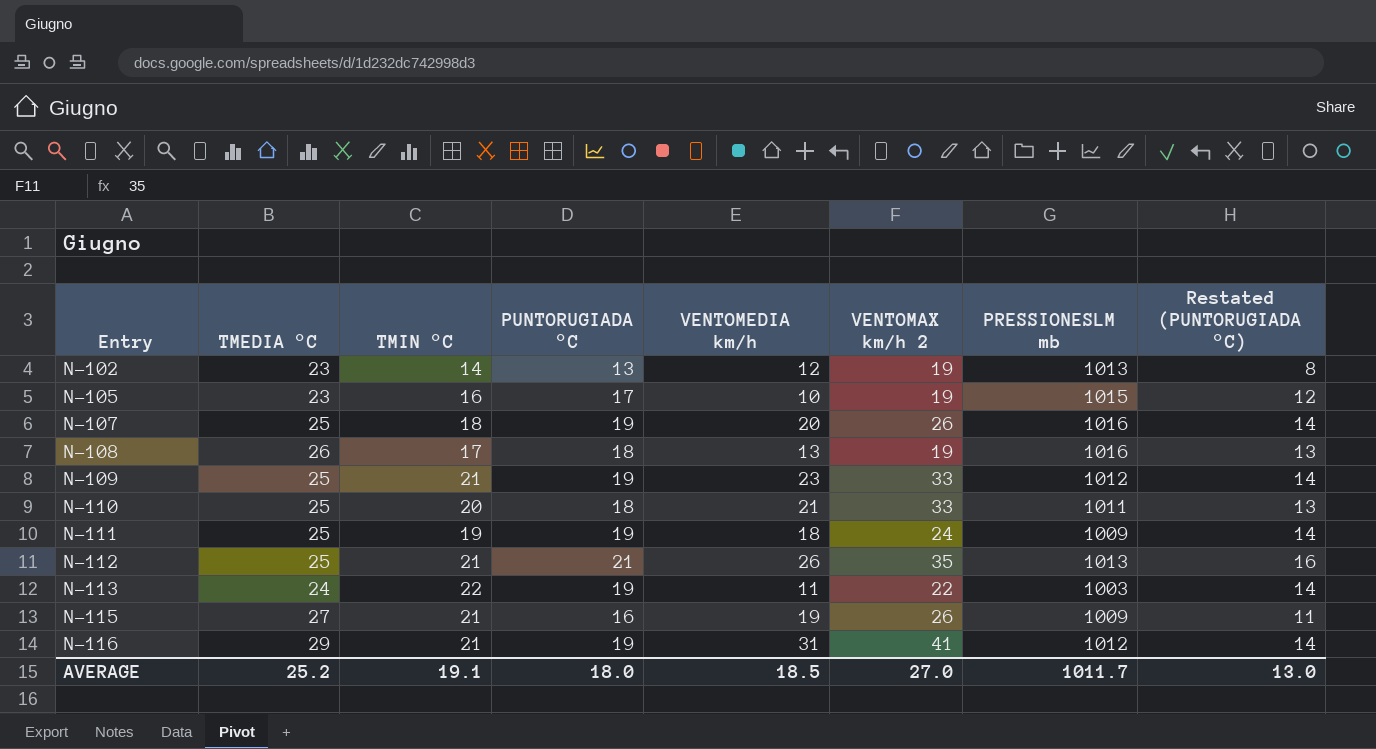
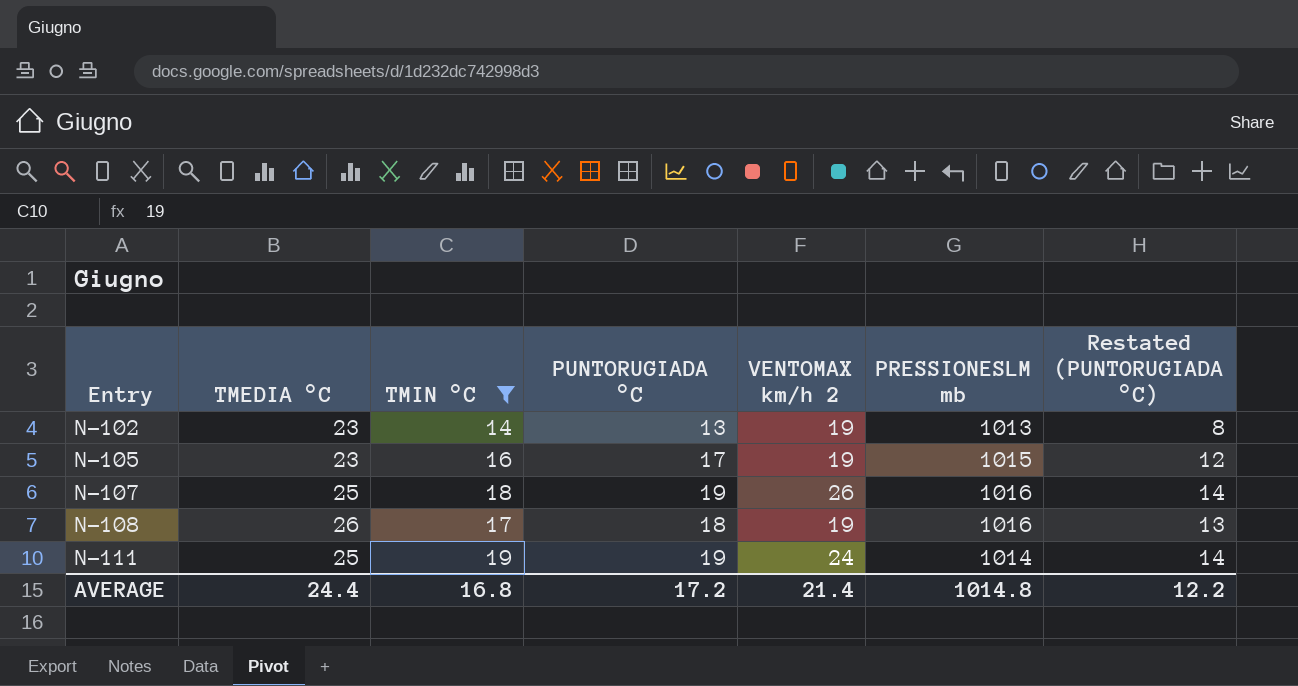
filter: none -> TMIN °C <= 19
column VENTOMEDIA km/h | position: 5 -> none
N-111 | PRESSIONESLM mb: 1009 -> 1014
AVERAGE | TMEDIA °C: 25.2 -> 24.4
AVERAGE | TMIN °C: 19.1 -> 16.8
AVERAGE | PUNTORUGIADA °C: 18.0 -> 17.2
AVERAGE | VENTOMAX km/h 2: 27.0 -> 21.4
AVERAGE | PRESSIONESLM mb: 1011.7 -> 1014.8
AVERAGE | Restated (PUNTORUGIADA °C): 13.0 -> 12.2

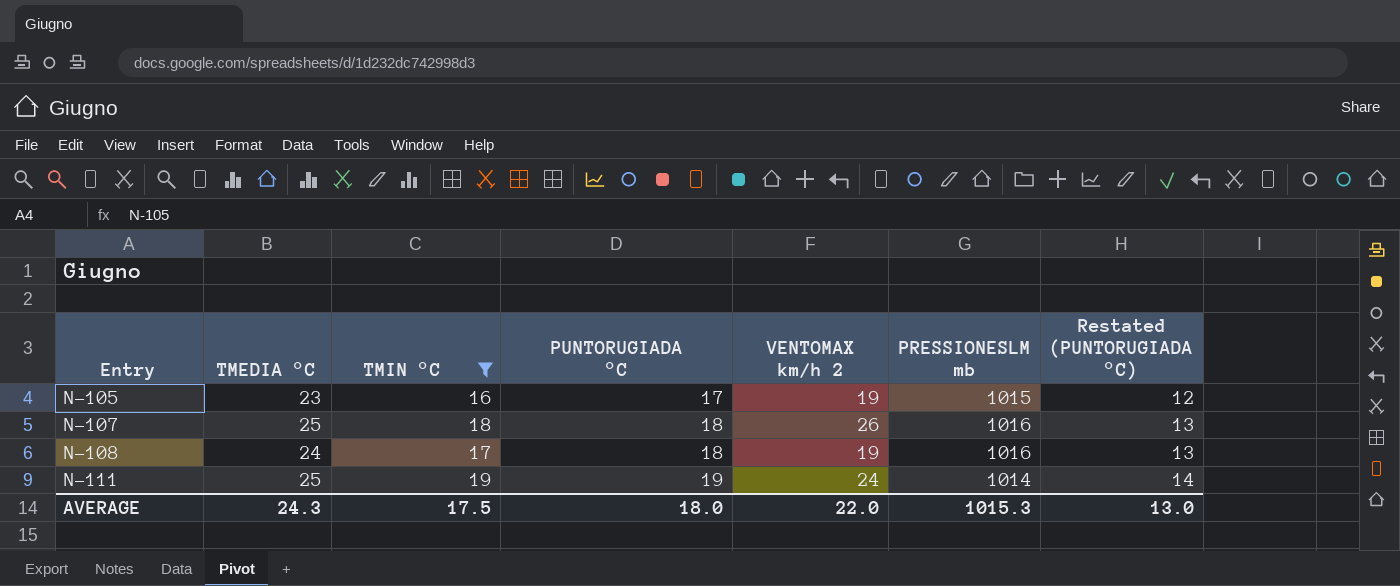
row N-102: 23 | 14 | 13 | 19 | 1013 | 8 -> none
N-107 | PUNTORUGIADA °C: 19 -> 18
N-107 | Restated (PUNTORUGIADA °C): 14 -> 13
N-108 | TMEDIA °C: 26 -> 24
AVERAGE | TMEDIA °C: 24.4 -> 24.3
AVERAGE | TMIN °C: 16.8 -> 17.5
AVERAGE | PUNTORUGIADA °C: 17.2 -> 18.0
AVERAGE | VENTOMAX km/h 2: 21.4 -> 22.0
AVERAGE | PRESSIONESLM mb: 1014.8 -> 1015.3
AVERAGE | Restated (PUNTORUGIADA °C): 12.2 -> 13.0

